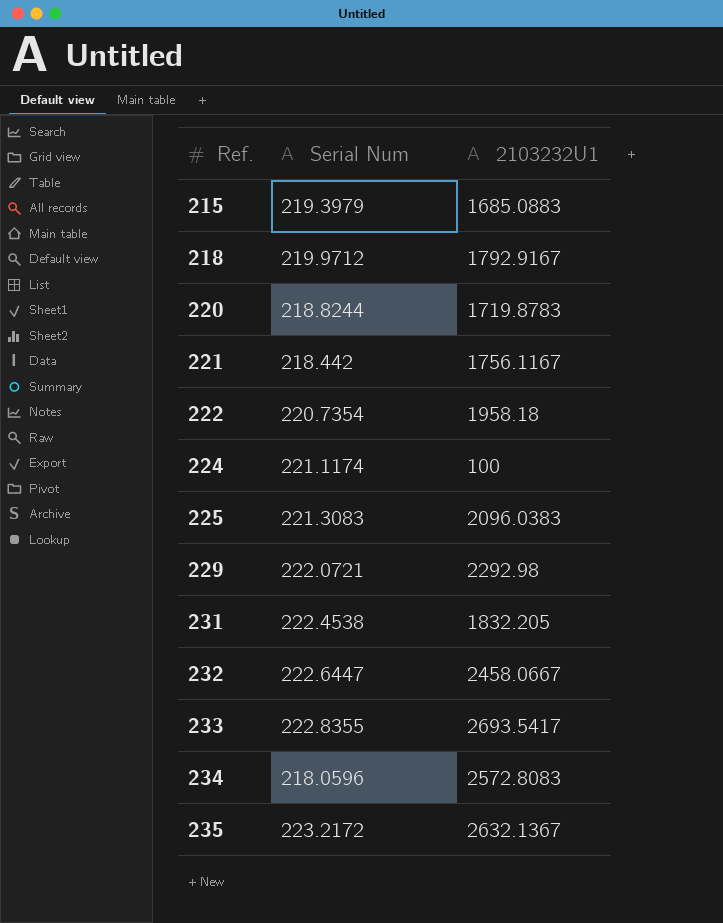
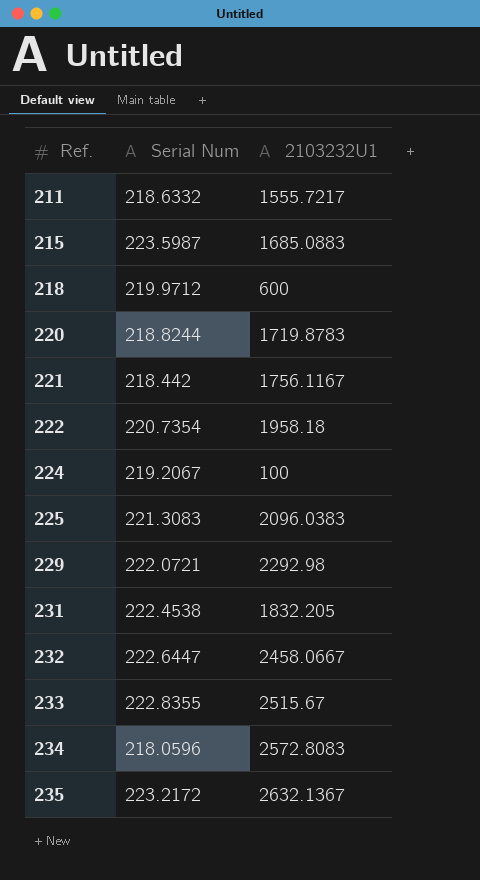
row 211: none -> 218.6332 | 1555.7217
215 | Serial Num: 219.3979 -> 223.5987
218 | 2103232U1: 1792.9167 -> 600
224 | Serial Num: 221.1174 -> 219.2067
233 | 2103232U1: 2693.5417 -> 2515.67

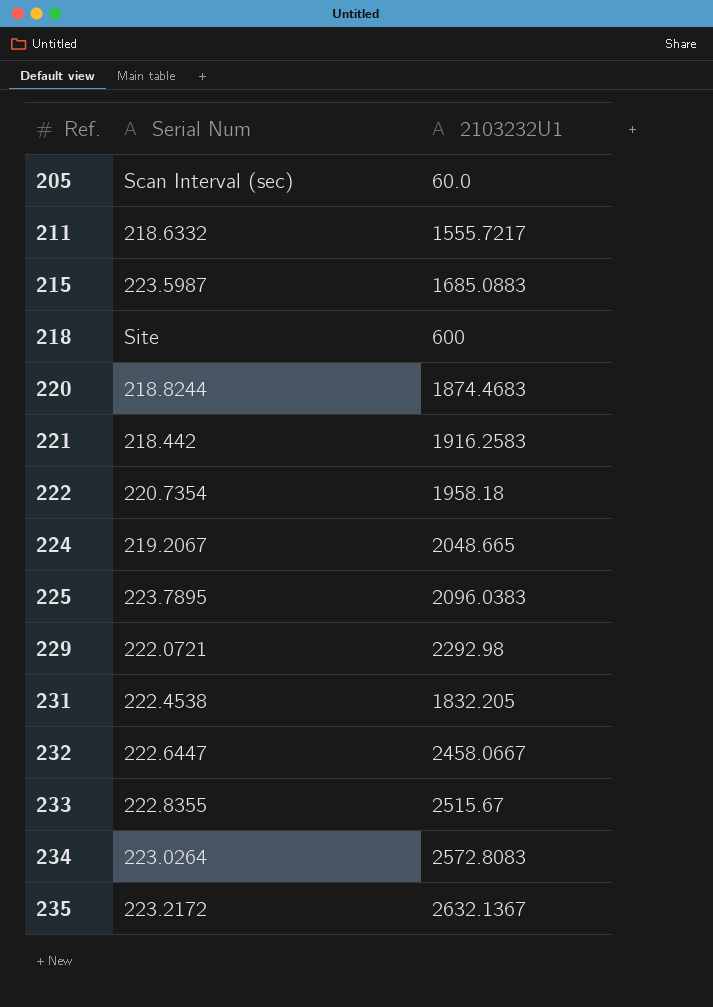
row 205: none -> Scan Interval (sec) | 60.0
218 | Serial Num: 219.9712 -> Site
220 | 2103232U1: 1719.8783 -> 1874.4683
221 | 2103232U1: 1756.1167 -> 1916.2583
224 | 2103232U1: 100 -> 2048.665
225 | Serial Num: 221.3083 -> 223.7895
234 | Serial Num: 218.0596 -> 223.0264

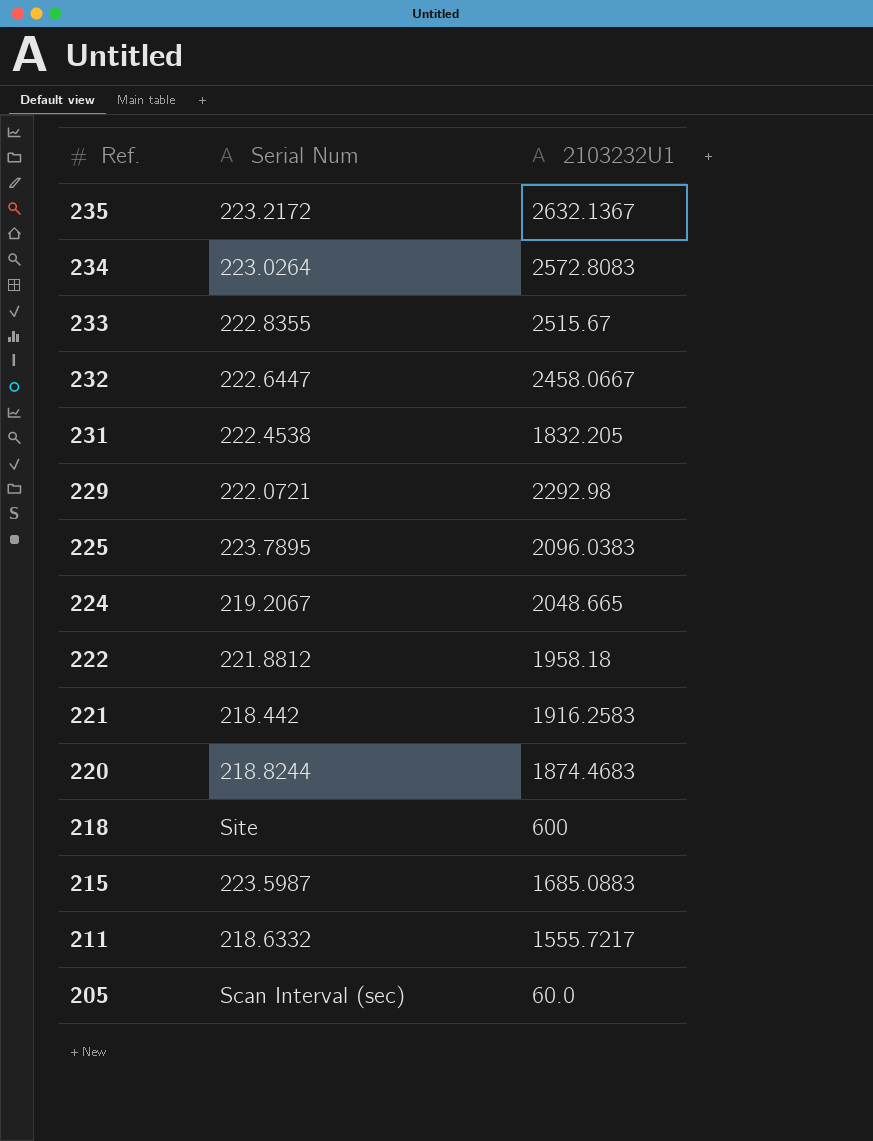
row order: Ref. ascending -> Ref. descending
222 | Serial Num: 220.7354 -> 221.8812

